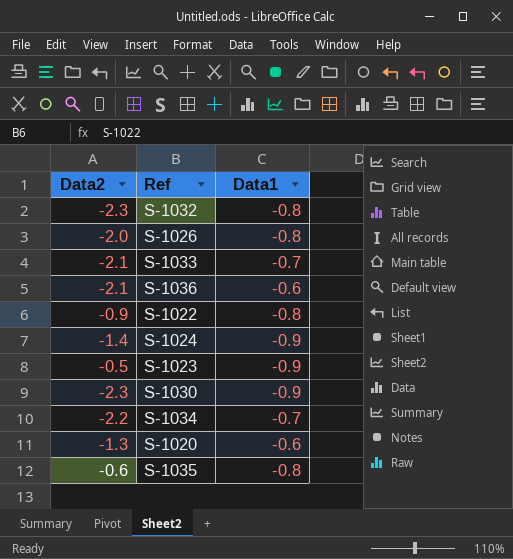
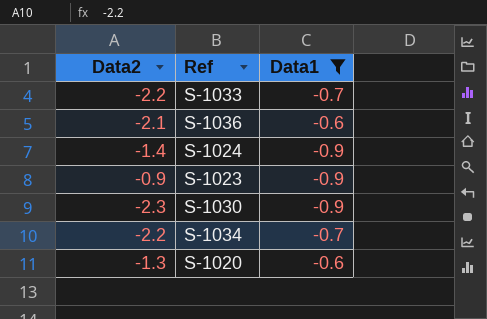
filter: none -> Data1 != -0.8
S-1033 | Data2: -2.1 -> -2.2
S-1023 | Data2: -0.5 -> -0.9

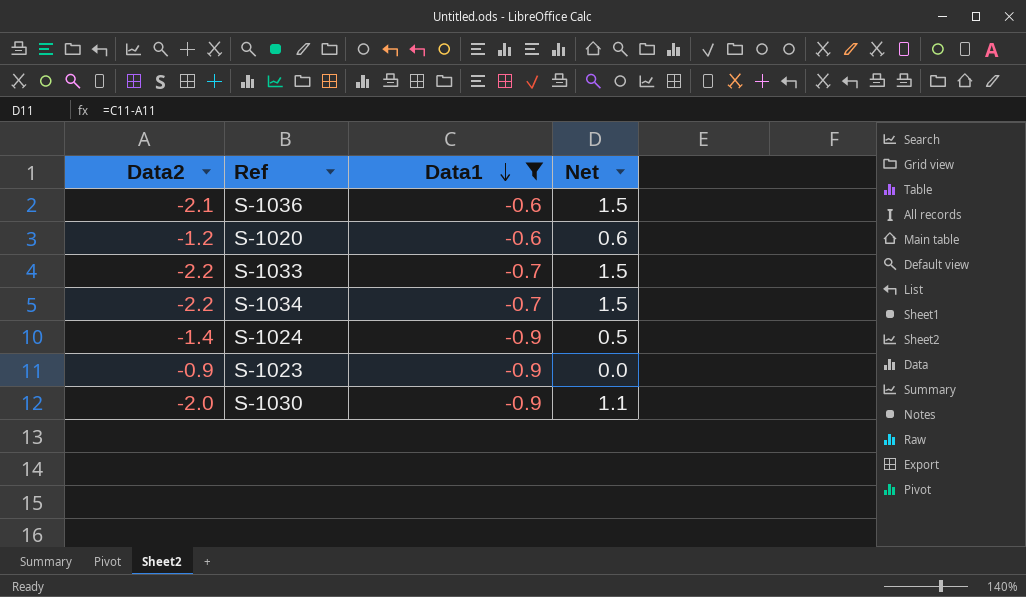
row order: none -> Data1 descending
column Net | formula: none -> [Data1] - [Data2]
S-1020 | Data2: -1.3 -> -1.2
S-1030 | Data2: -2.3 -> -2.0

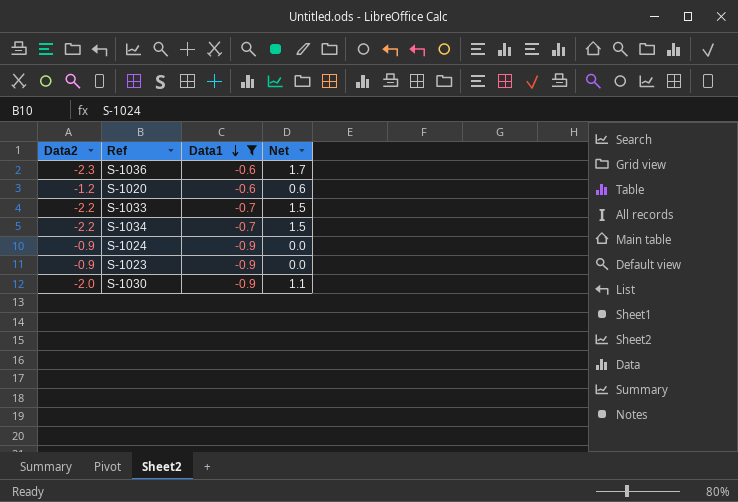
S-1036 | Data2: -2.1 -> -2.3
S-1036 | Net: 1.5 -> 1.7
S-1024 | Data2: -1.4 -> -0.9
S-1024 | Net: 0.5 -> 0.0

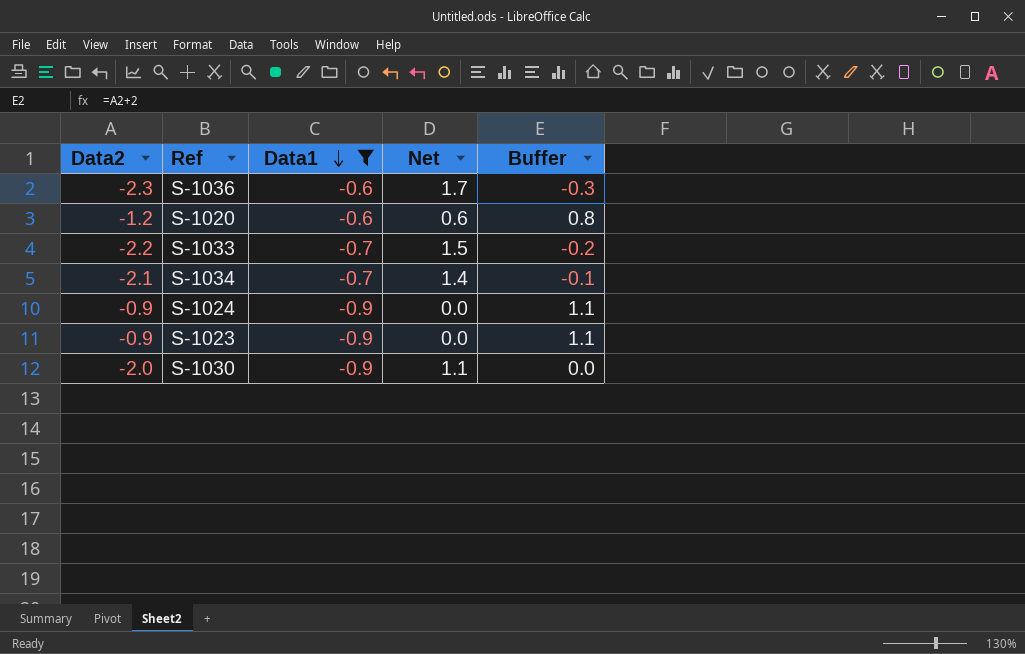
column Buffer | formula: none -> [Data2] + 2
S-1034 | Data2: -2.2 -> -2.1
S-1034 | Net: 1.5 -> 1.4

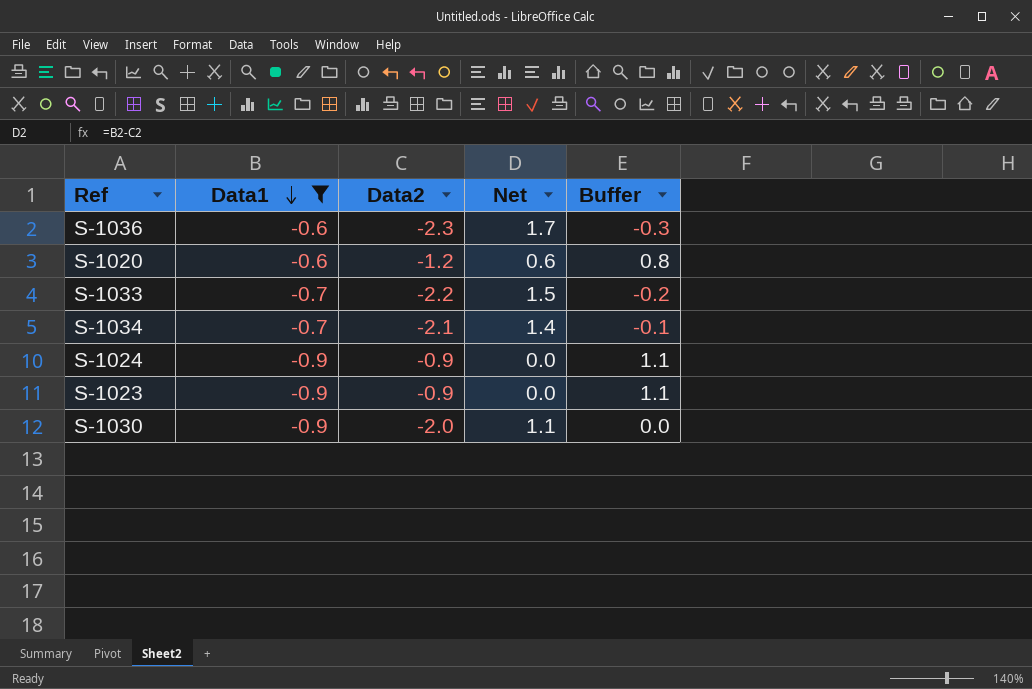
column Data2 | position: 1 -> 3

